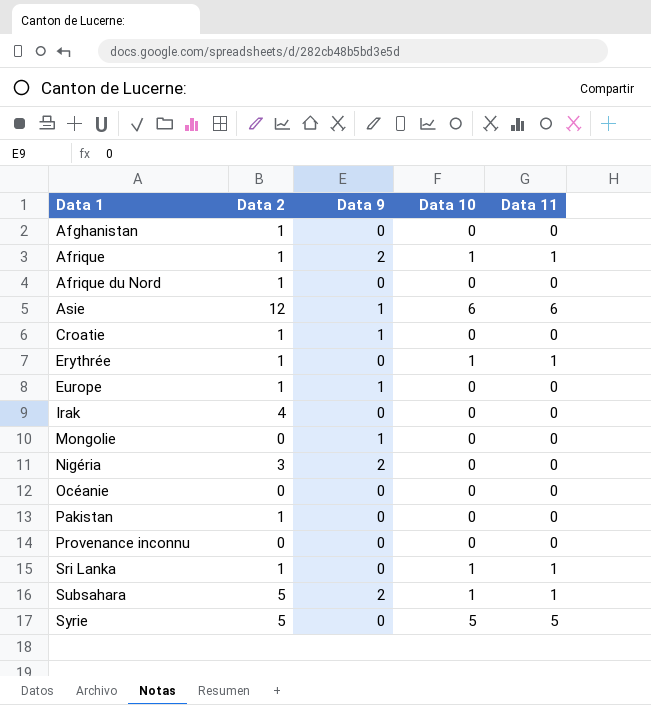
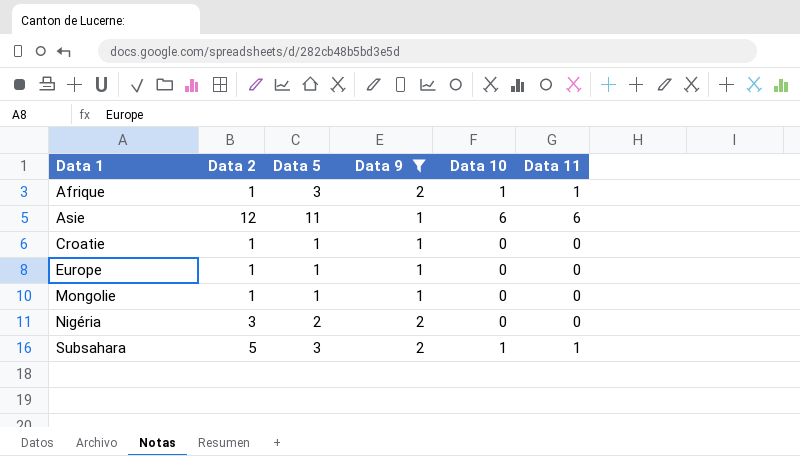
filter: none -> Data 9 != 0
column Data 5 | position: none -> 3
Mongolie | Data 2: 0 -> 1

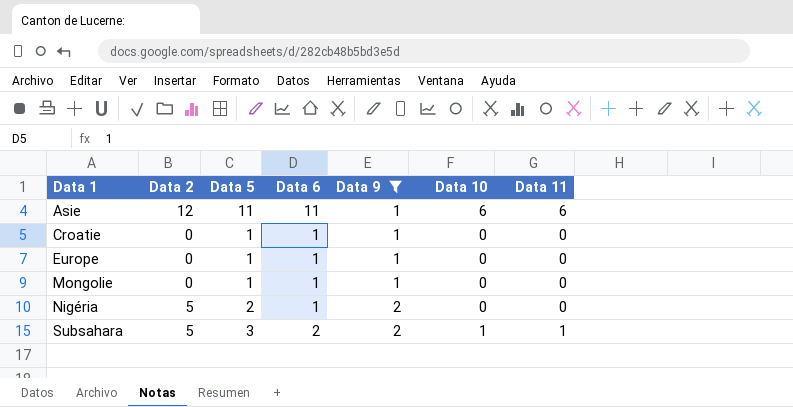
column Data 6 | position: none -> 4
row Afrique: 1 | 3 | 2 | 1 | 1 -> none
Croatie | Data 2: 1 -> 0
Europe | Data 2: 1 -> 0
Mongolie | Data 2: 1 -> 0
Nigéria | Data 2: 3 -> 5

